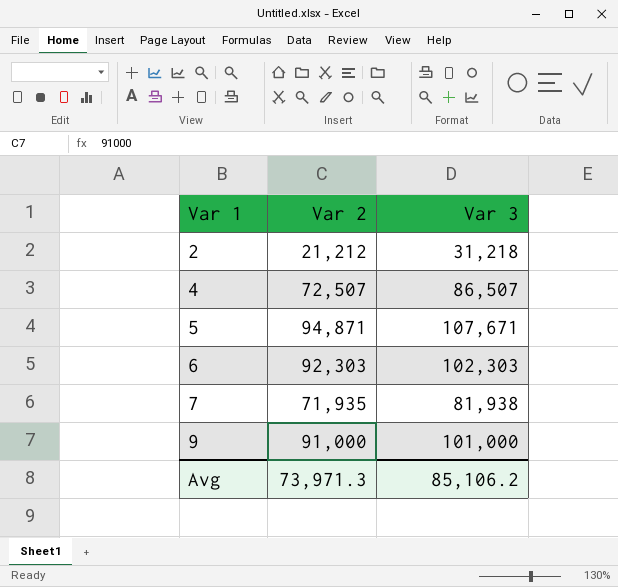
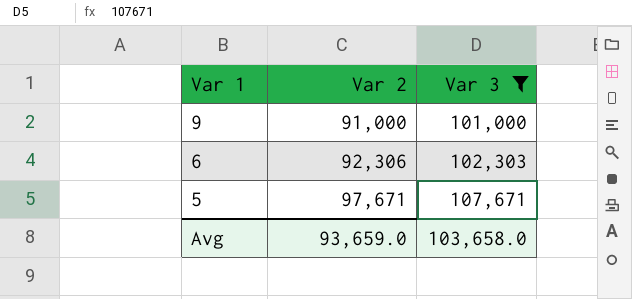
filter: none -> Var 3 >= 101,000
row order: Var 1 ascending -> Var 1 descending
6 | Var 2: 92,303 -> 92,306
5 | Var 2: 94,871 -> 97,671
Avg | Var 2: 73,971.3 -> 93,659.0
Avg | Var 3: 85,106.2 -> 103,658.0

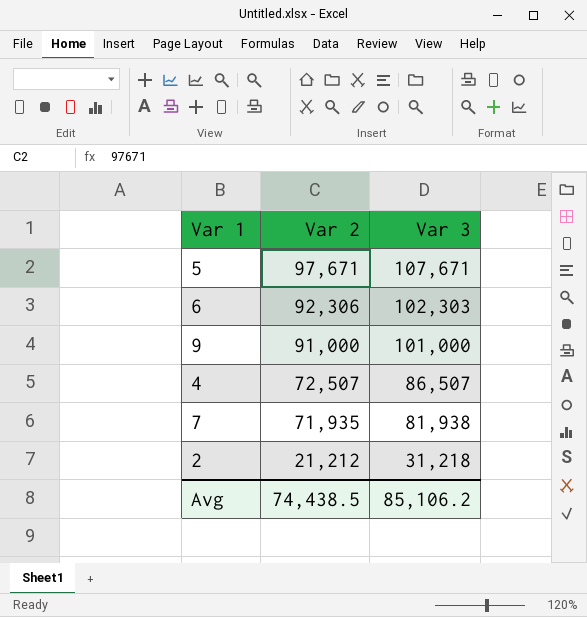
filter: Var 3 >= 101,000 -> none
row order: Var 1 descending -> Var 2 descending
Avg | Var 2: 93,659.0 -> 74,438.5
Avg | Var 3: 103,658.0 -> 85,106.2

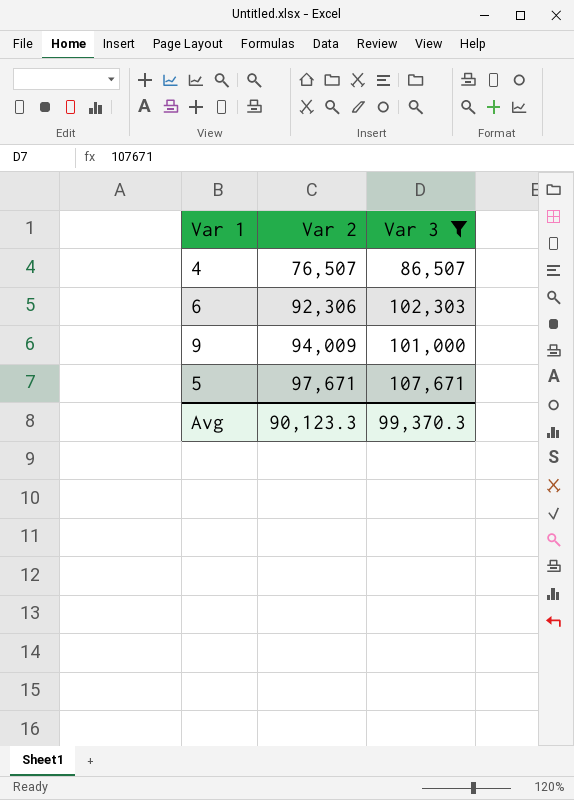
filter: none -> Var 3 >= 86,507
row order: Var 2 descending -> Var 2 ascending
4 | Var 2: 72,507 -> 76,507
9 | Var 2: 91,000 -> 94,009
Avg | Var 2: 74,438.5 -> 90,123.3
Avg | Var 3: 85,106.2 -> 99,370.3

